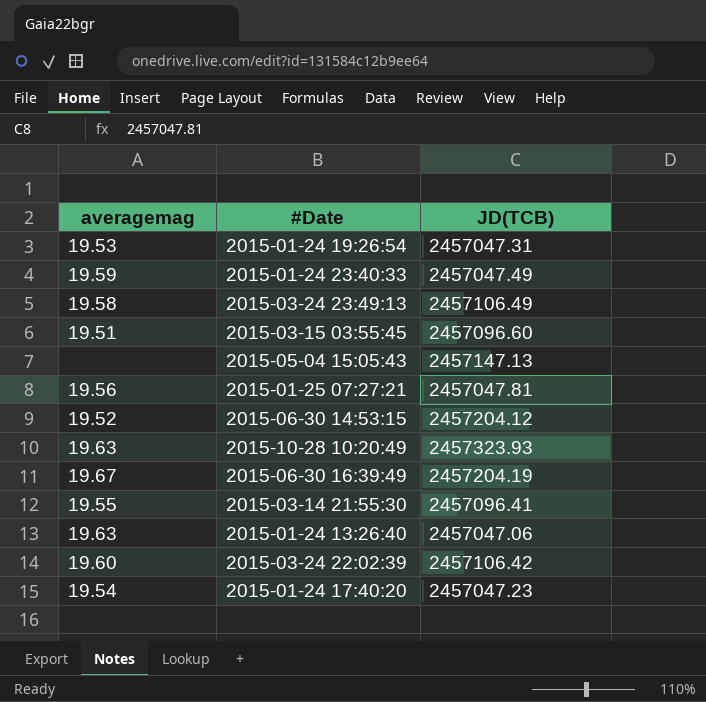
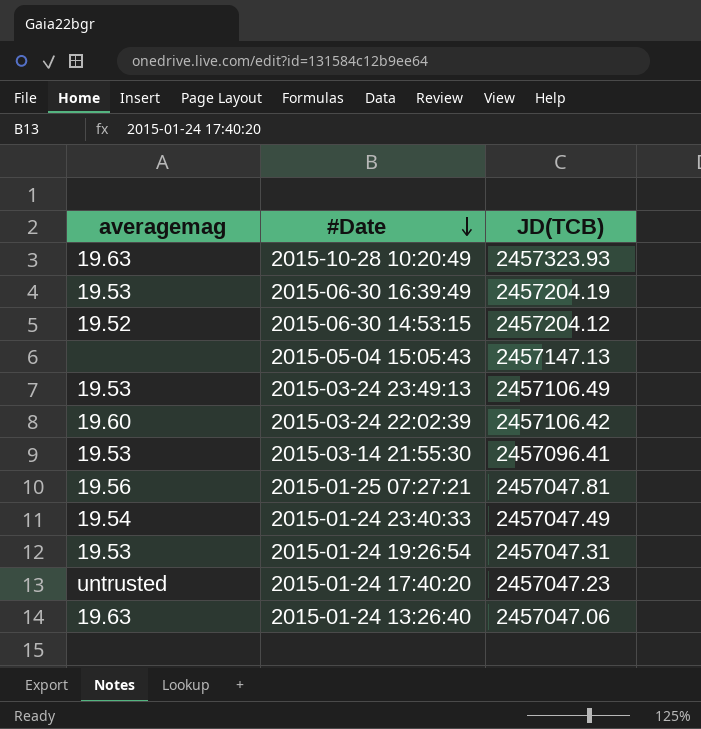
row order: none -> #Date descending
row 2015-03-15 03:55:45: 19.51 | 2457096.60 -> none
2015-06-30 16:39:49 | averagemag: 19.67 -> 19.53
2015-03-24 23:49:13 | averagemag: 19.58 -> 19.53
2015-03-14 21:55:30 | averagemag: 19.55 -> 19.53
2015-01-24 23:40:33 | averagemag: 19.59 -> 19.54
2015-01-24 17:40:20 | averagemag: 19.54 -> untrusted

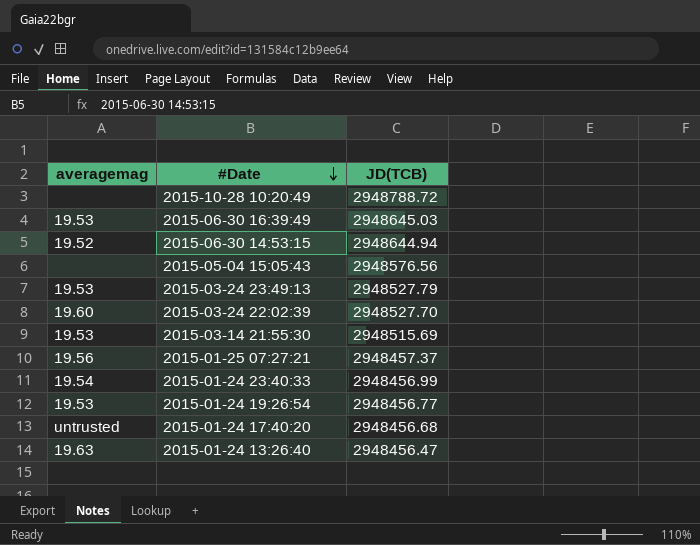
2015-10-28 10:20:49 | averagemag: 19.63 -> none
2015-10-28 10:20:49 | JD(TCB): 2457323.93 -> 2948788.72
2015-06-30 16:39:49 | JD(TCB): 2457204.19 -> 2948645.03
2015-06-30 14:53:15 | JD(TCB): 2457204.12 -> 2948644.94
2015-05-04 15:05:43 | JD(TCB): 2457147.13 -> 2948576.56
2015-03-24 23:49:13 | JD(TCB): 2457106.49 -> 2948527.79
2015-03-24 22:02:39 | JD(TCB): 2457106.42 -> 2948527.70
2015-03-14 21:55:30 | JD(TCB): 2457096.41 -> 2948515.69
2015-01-25 07:27:21 | JD(TCB): 2457047.81 -> 2948457.37
2015-01-24 23:40:33 | JD(TCB): 2457047.49 -> 2948456.99
2015-01-24 19:26:54 | JD(TCB): 2457047.31 -> 2948456.77
2015-01-24 17:40:20 | JD(TCB): 2457047.23 -> 2948456.68
2015-01-24 13:26:40 | JD(TCB): 2457047.06 -> 2948456.47

